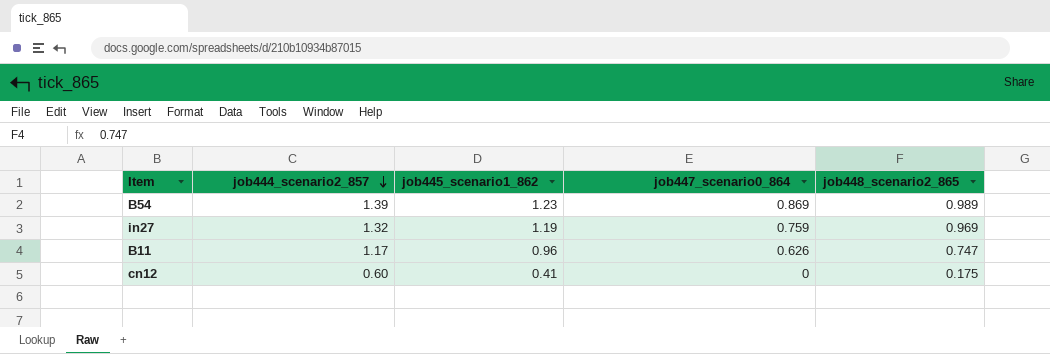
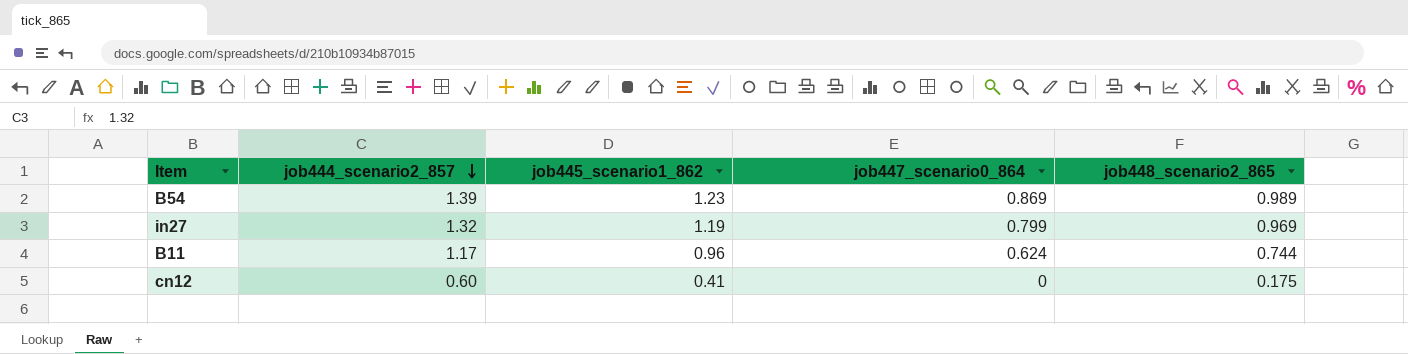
in27 | job447_scenario0_864: 0.759 -> 0.799
B11 | job447_scenario0_864: 0.626 -> 0.624
B11 | job448_scenario2_865: 0.747 -> 0.744

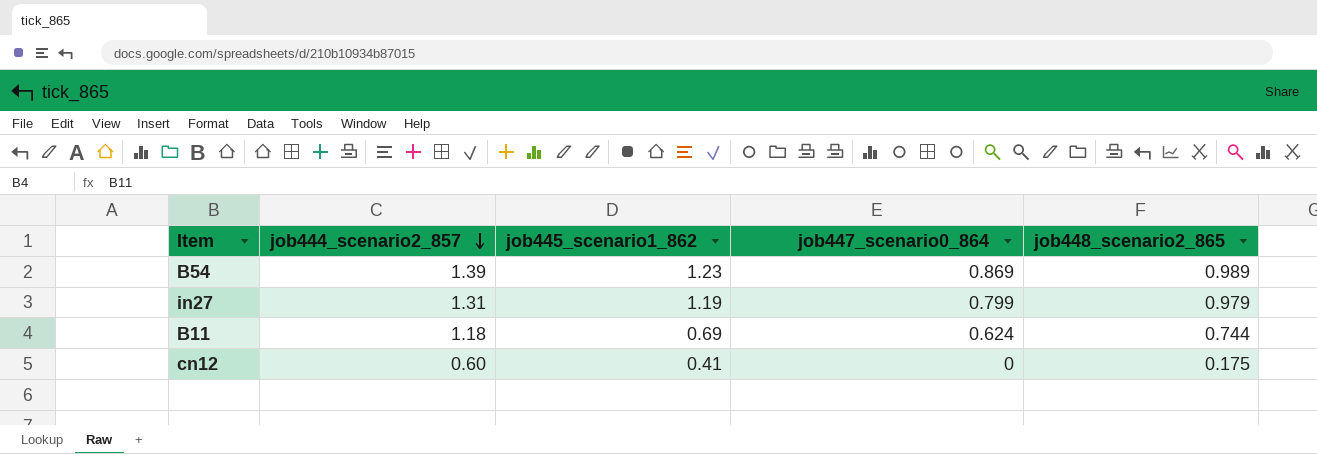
in27 | job444_scenario2_857: 1.32 -> 1.31
in27 | job448_scenario2_865: 0.969 -> 0.979
B11 | job444_scenario2_857: 1.17 -> 1.18
B11 | job445_scenario1_862: 0.96 -> 0.69

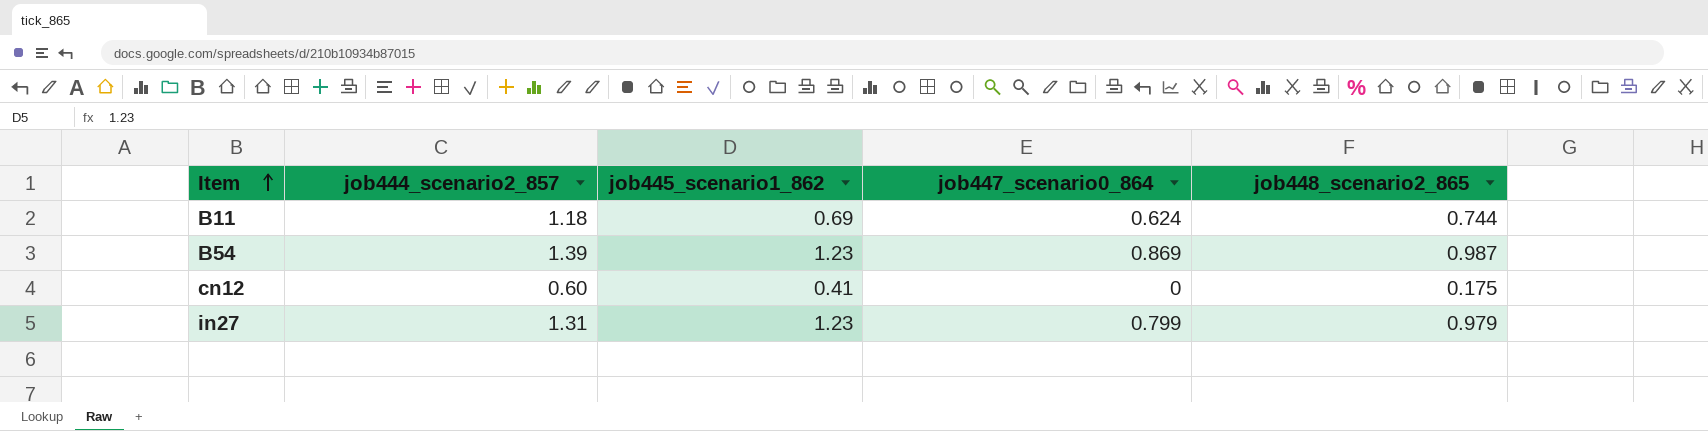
row order: job444_scenario2_857 descending -> Item ascending
B54 | job448_scenario2_865: 0.989 -> 0.987
in27 | job445_scenario1_862: 1.19 -> 1.23

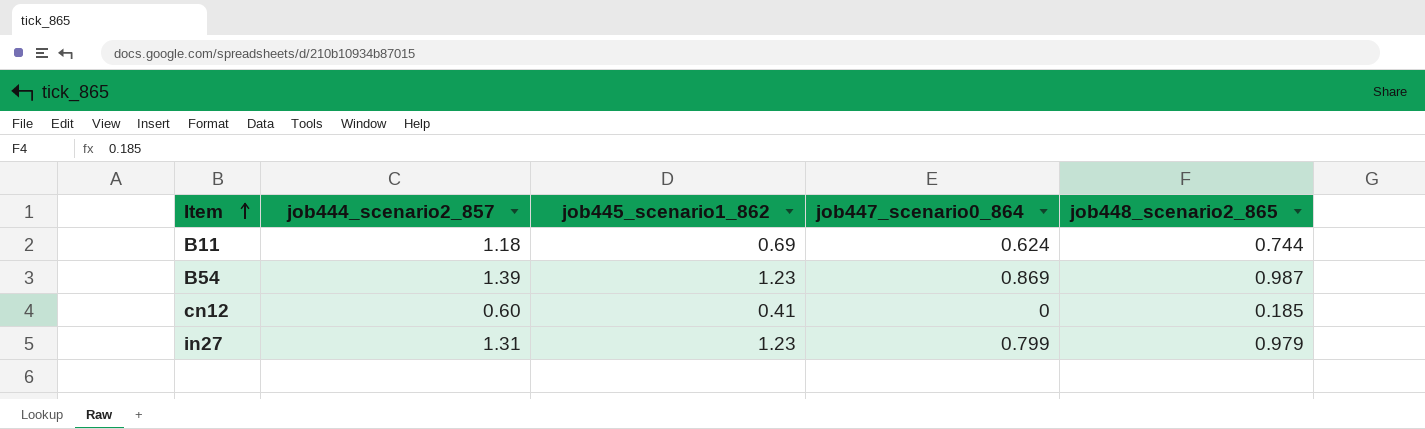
cn12 | job448_scenario2_865: 0.175 -> 0.185

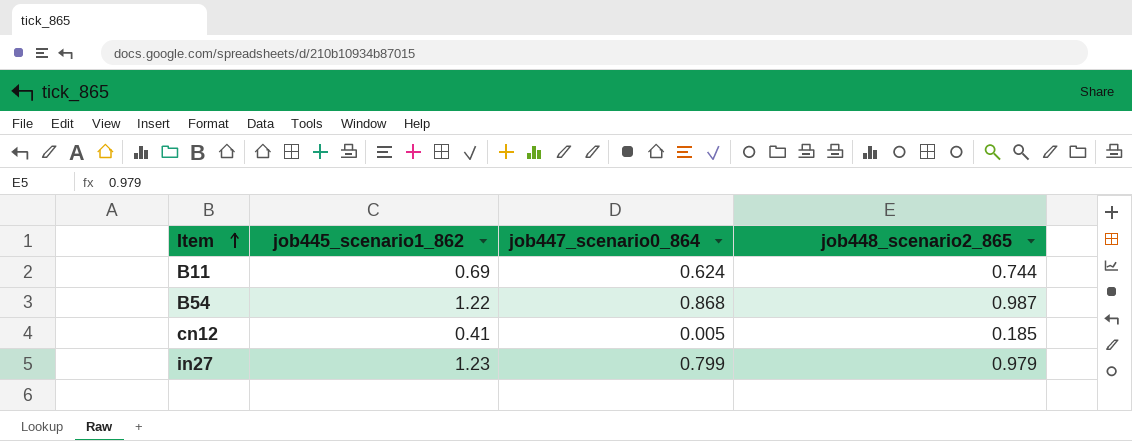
column job444_scenario2_857 | position: 2 -> none
B54 | job445_scenario1_862: 1.23 -> 1.22
B54 | job447_scenario0_864: 0.869 -> 0.868
cn12 | job447_scenario0_864: 0 -> 0.005

